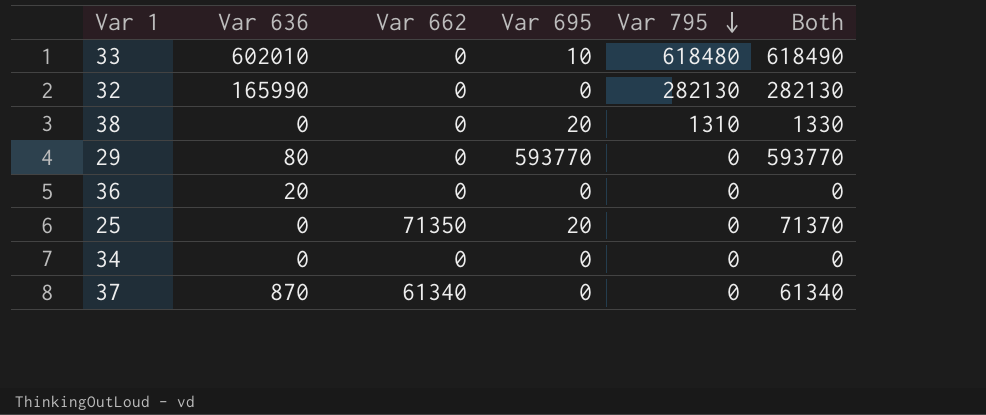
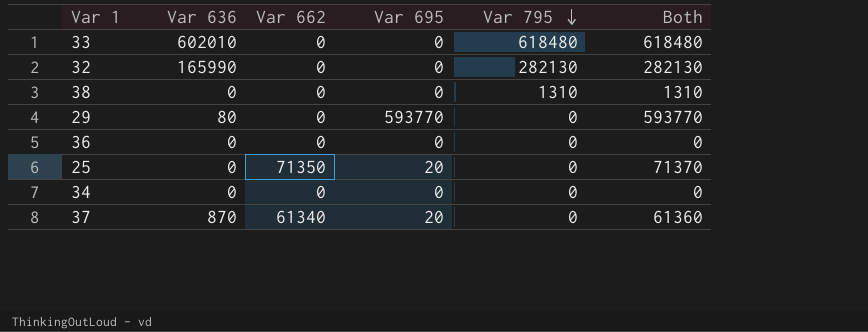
33 | Var 695: 10 -> 0
33 | Both: 618490 -> 618480
38 | Var 695: 20 -> 0
38 | Both: 1330 -> 1310
36 | Var 636: 20 -> 0
37 | Var 695: 0 -> 20
37 | Both: 61340 -> 61360

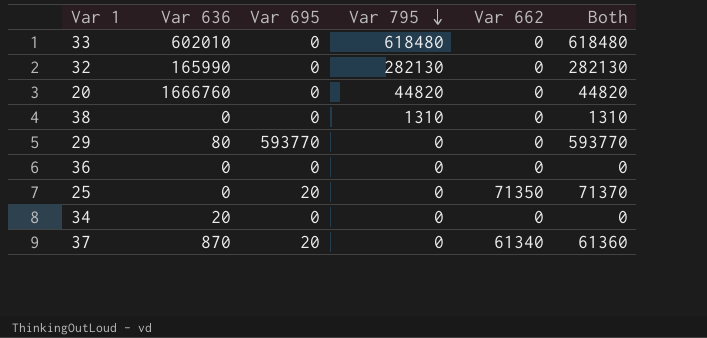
column Var 662 | position: 3 -> 5
row 20: none -> 1666760 | 0 | 44820 | 0 | 44820
34 | Var 636: 0 -> 20

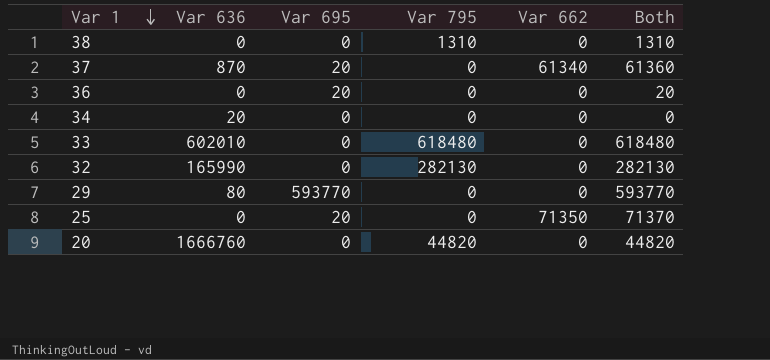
row order: Var 795 descending -> Var 1 descending
36 | Var 695: 0 -> 20
36 | Both: 0 -> 20

